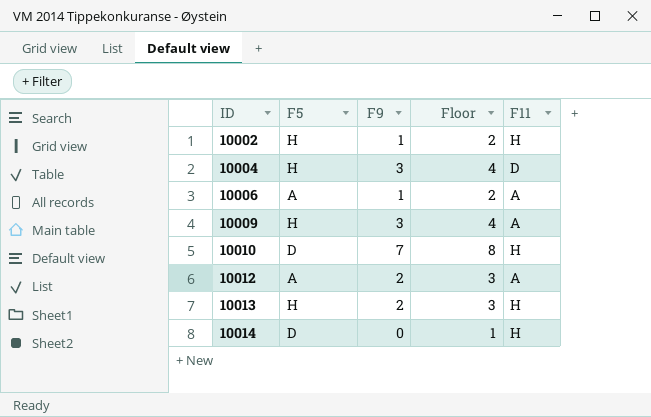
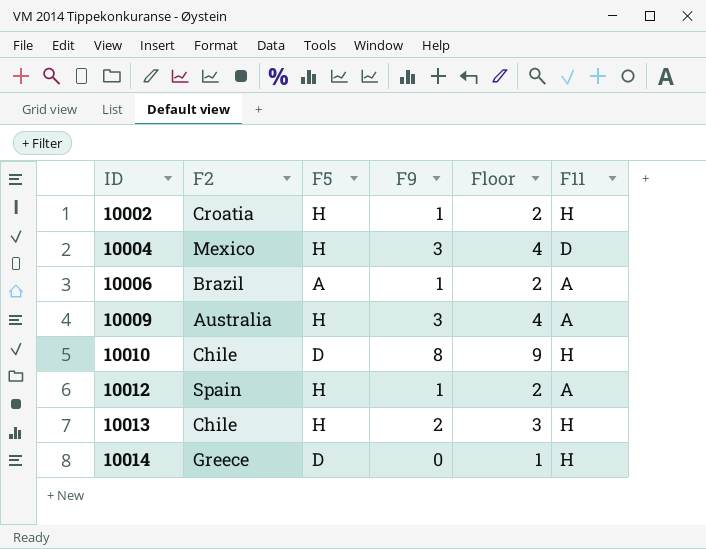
column F2 | position: none -> 2
10010 | F9: 7 -> 8
10010 | Floor: 8 -> 9
10012 | F5: A -> H
10012 | F9: 2 -> 1
10012 | Floor: 3 -> 2

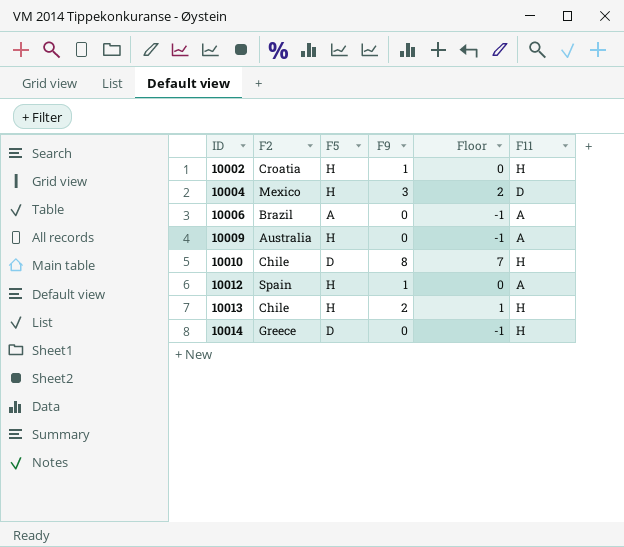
column Floor | formula: [F9] + 1 -> [F9] - 1
10006 | F9: 1 -> 0
10009 | F9: 3 -> 0

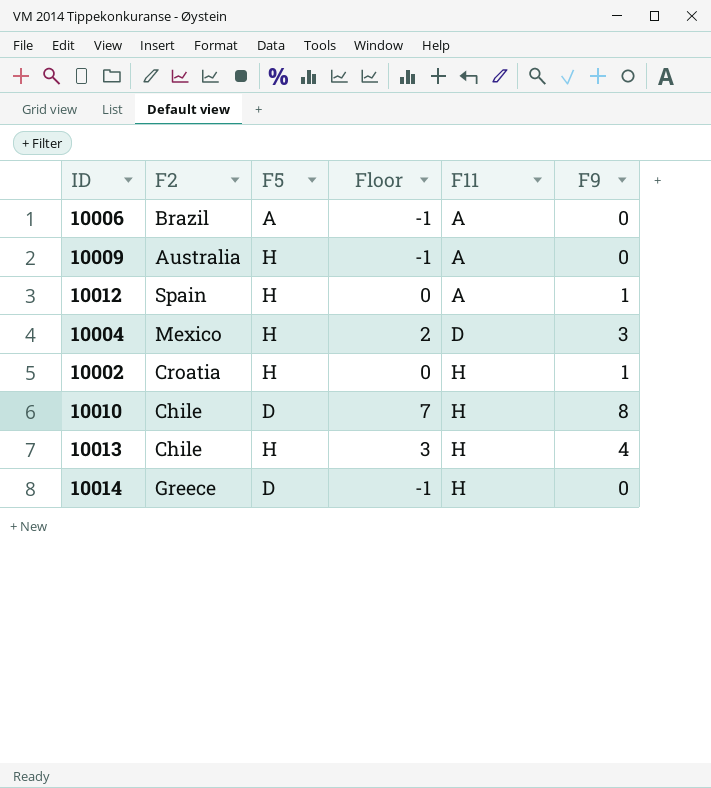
row order: ID ascending -> F11 ascending
column F9 | position: 4 -> 6
10013 | Floor: 1 -> 3
10013 | F9: 2 -> 4

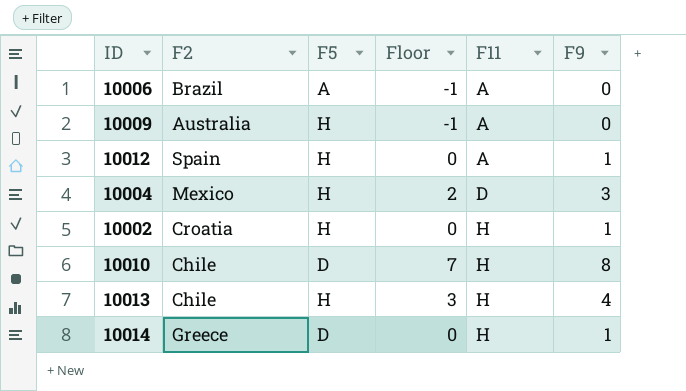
10014 | Floor: -1 -> 0
10014 | F9: 0 -> 1

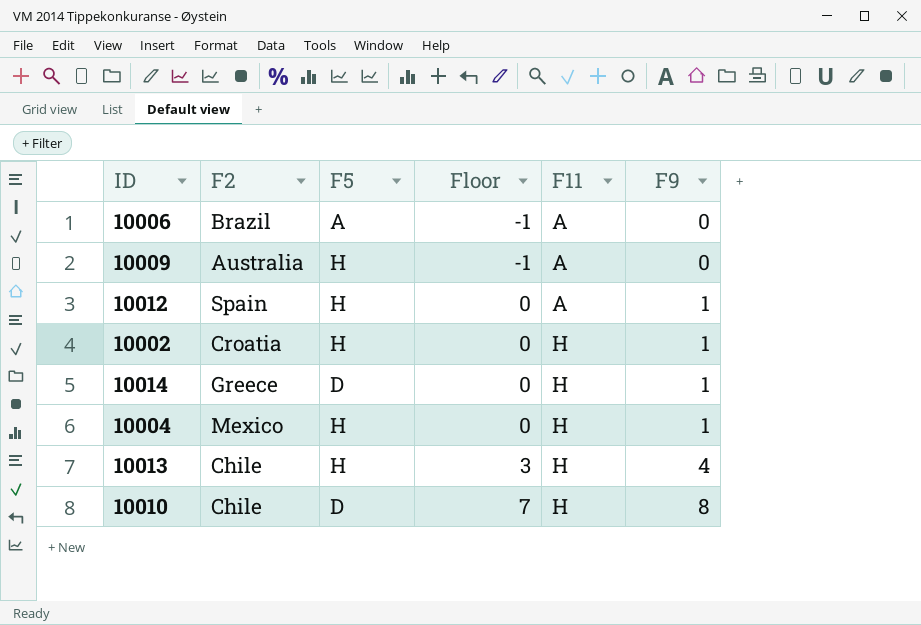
row order: F11 ascending -> Floor ascending
10004 | Floor: 2 -> 0
10004 | F11: D -> H
10004 | F9: 3 -> 1

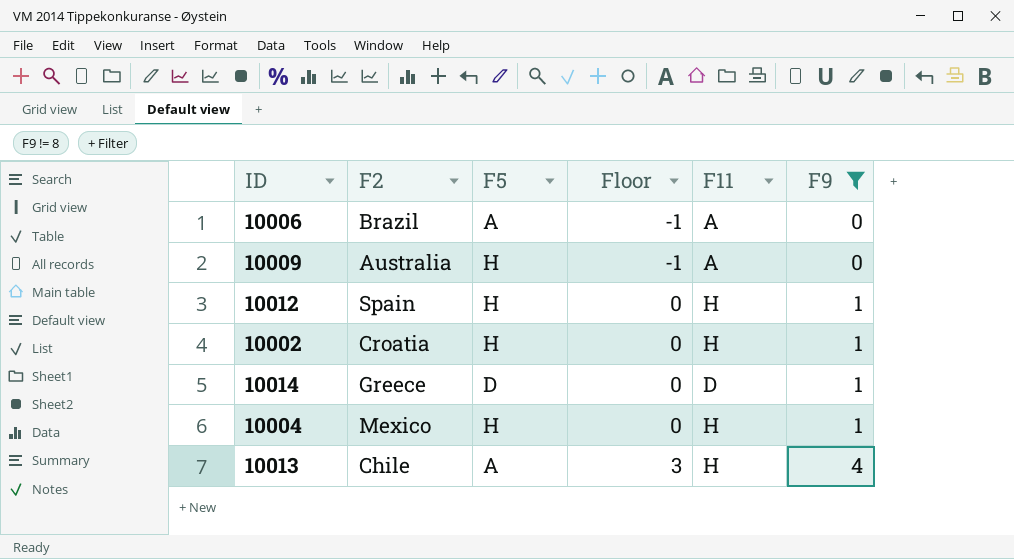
filter: none -> F9 != 8
10012 | F11: A -> H
10014 | F11: H -> D
10013 | F5: H -> A

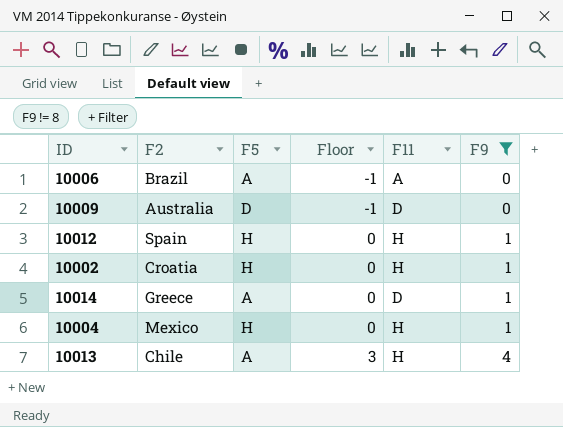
10009 | F5: H -> D
10009 | F11: A -> D
10014 | F5: D -> A

